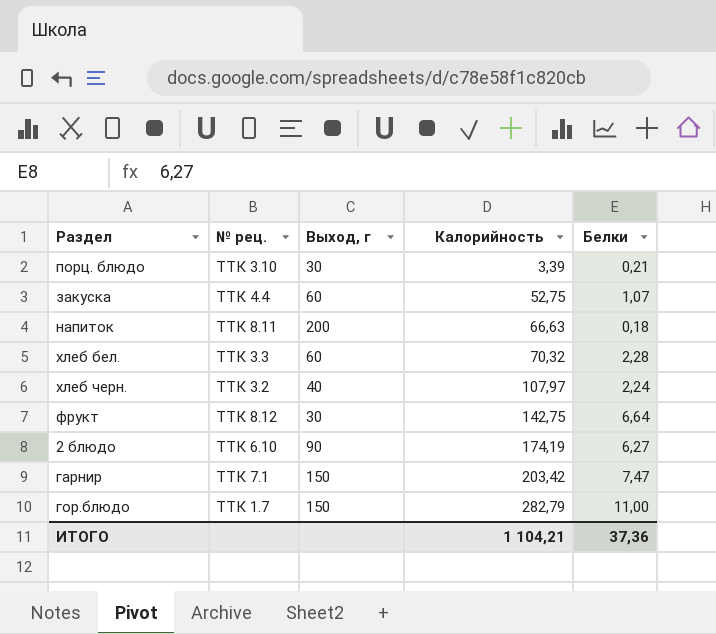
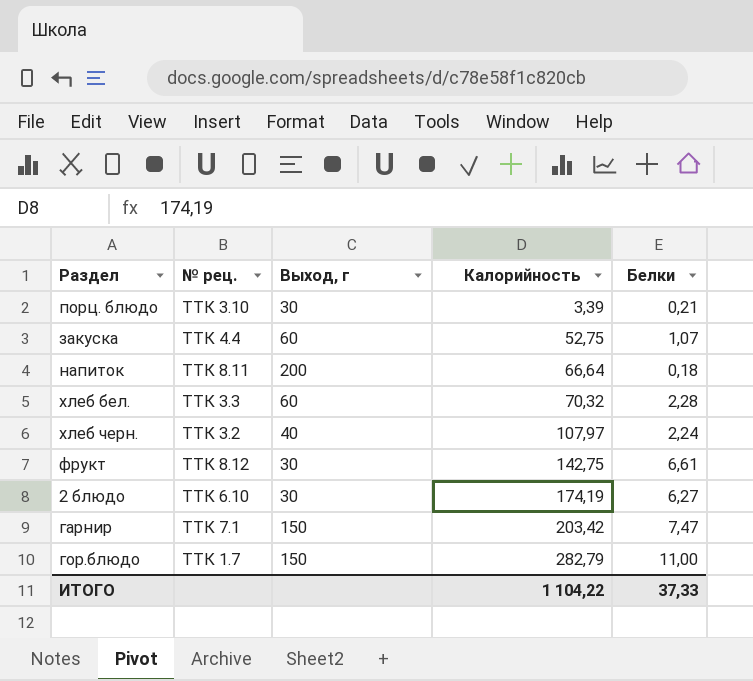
напиток | Калорийность: 66,63 -> 66,64
фрукт | Белки: 6,64 -> 6,61
2 блюдо | Выход, г: 90 -> 30
ИТОГО | Калорийность: 1 104,21 -> 1 104,22
ИТОГО | Белки: 37,36 -> 37,33

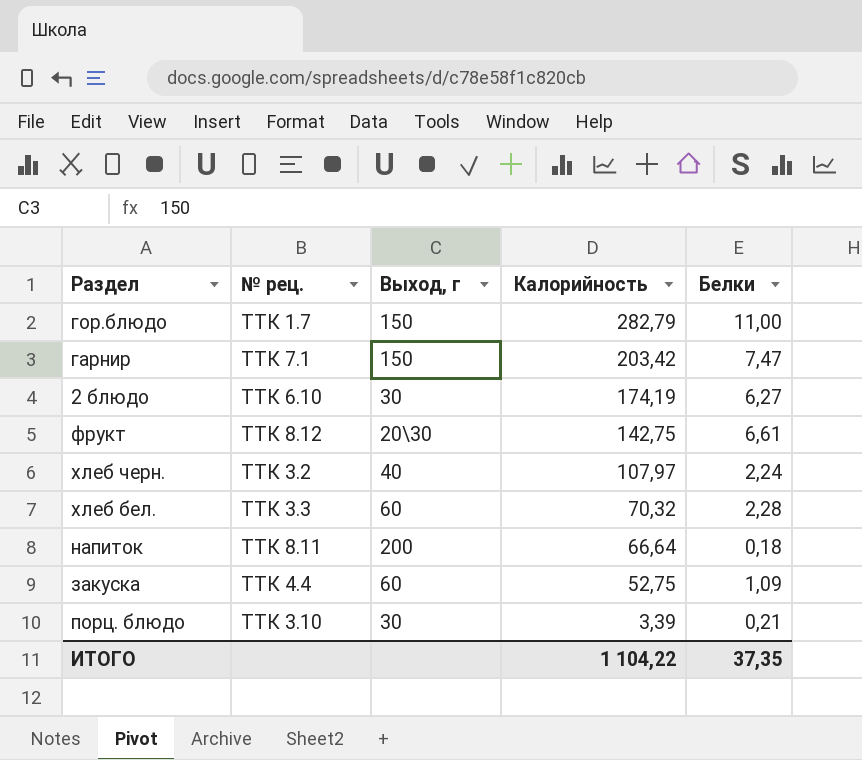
row order: Калорийность ascending -> Калорийность descending
фрукт | Выход, г: 30 -> 20\30
закуска | Белки: 1,07 -> 1,09
ИТОГО | Белки: 37,33 -> 37,35

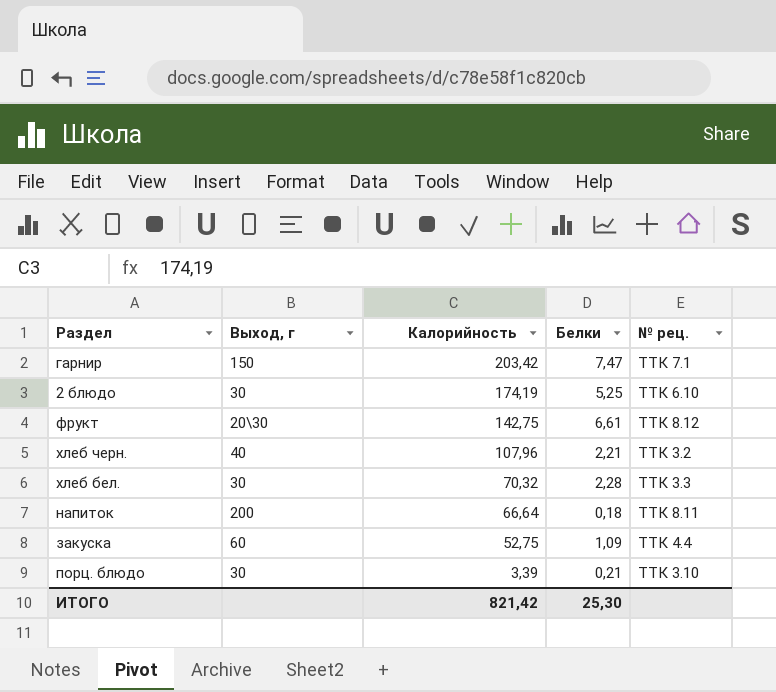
column № рец. | position: 2 -> 5
row гор.блюдо: ТТК 1.7 | 150 | 282,79 | 11,00 -> none
2 блюдо | Белки: 6,27 -> 5,25
хлеб черн. | Калорийность: 107,97 -> 107,96
хлеб черн. | Белки: 2,24 -> 2,21
хлеб бел. | Выход, г: 60 -> 30
ИТОГО | Калорийность: 1 104,22 -> 821,42
ИТОГО | Белки: 37,35 -> 25,30

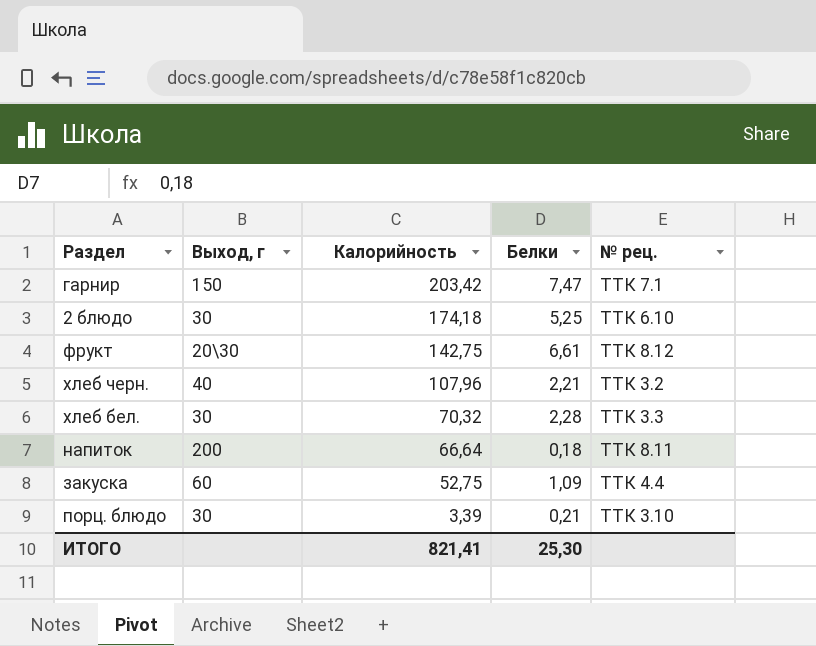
2 блюдо | Калорийность: 174,19 -> 174,18
ИТОГО | Калорийность: 821,42 -> 821,41

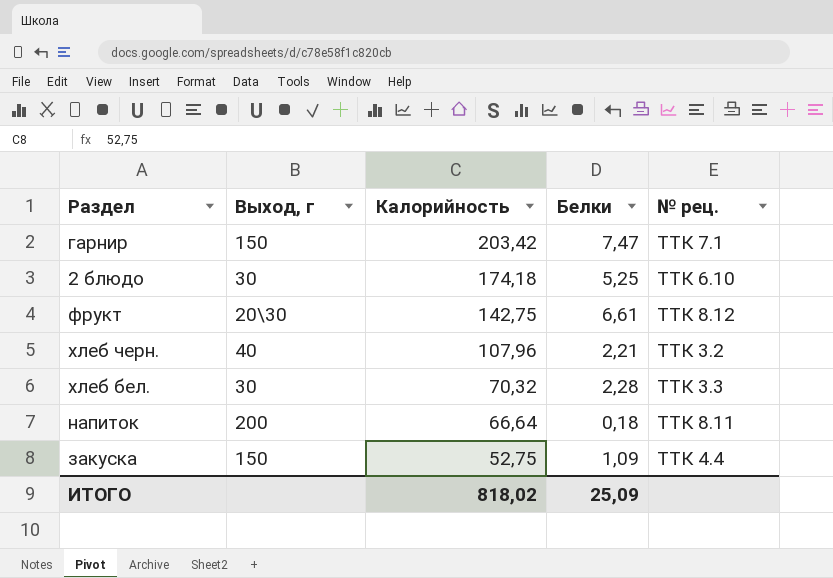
row порц. блюдо: 30 | 3,39 | 0,21 | ТТК 3.10 -> none
закуска | Выход, г: 60 -> 150
ИТОГО | Калорийность: 821,41 -> 818,02
ИТОГО | Белки: 25,30 -> 25,09

